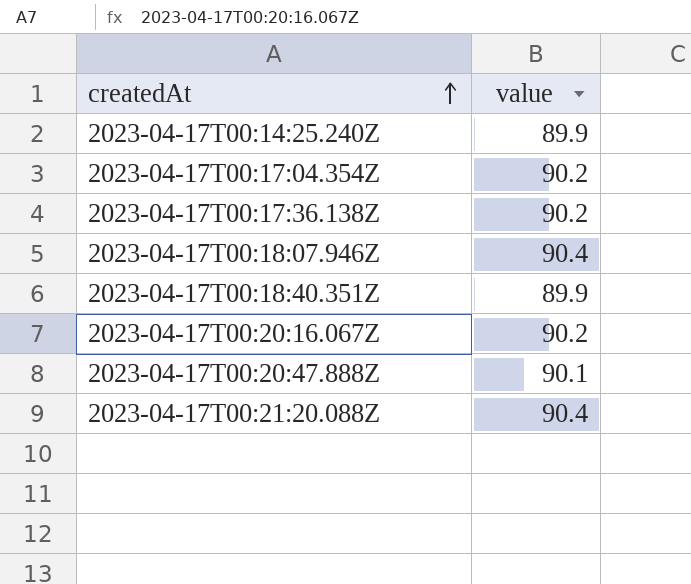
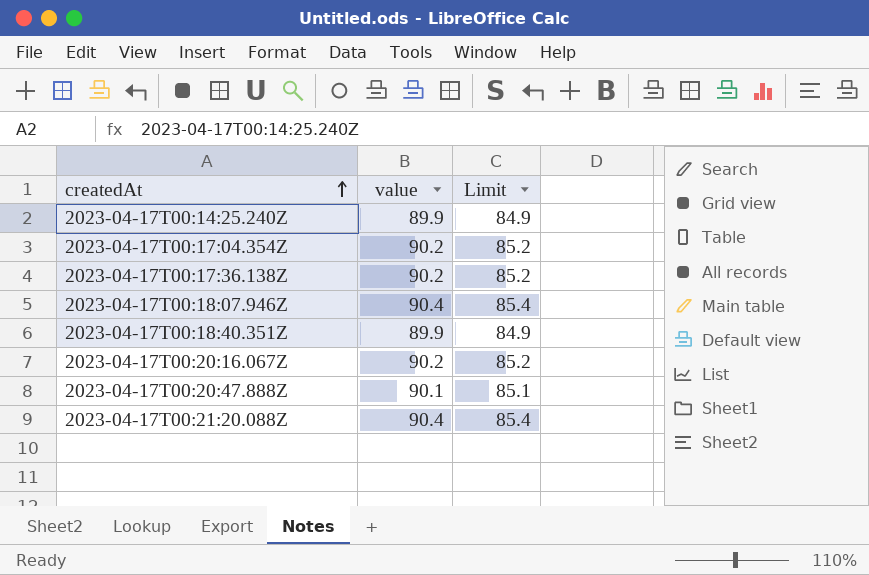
column Limit | formula: none -> [value] - 5

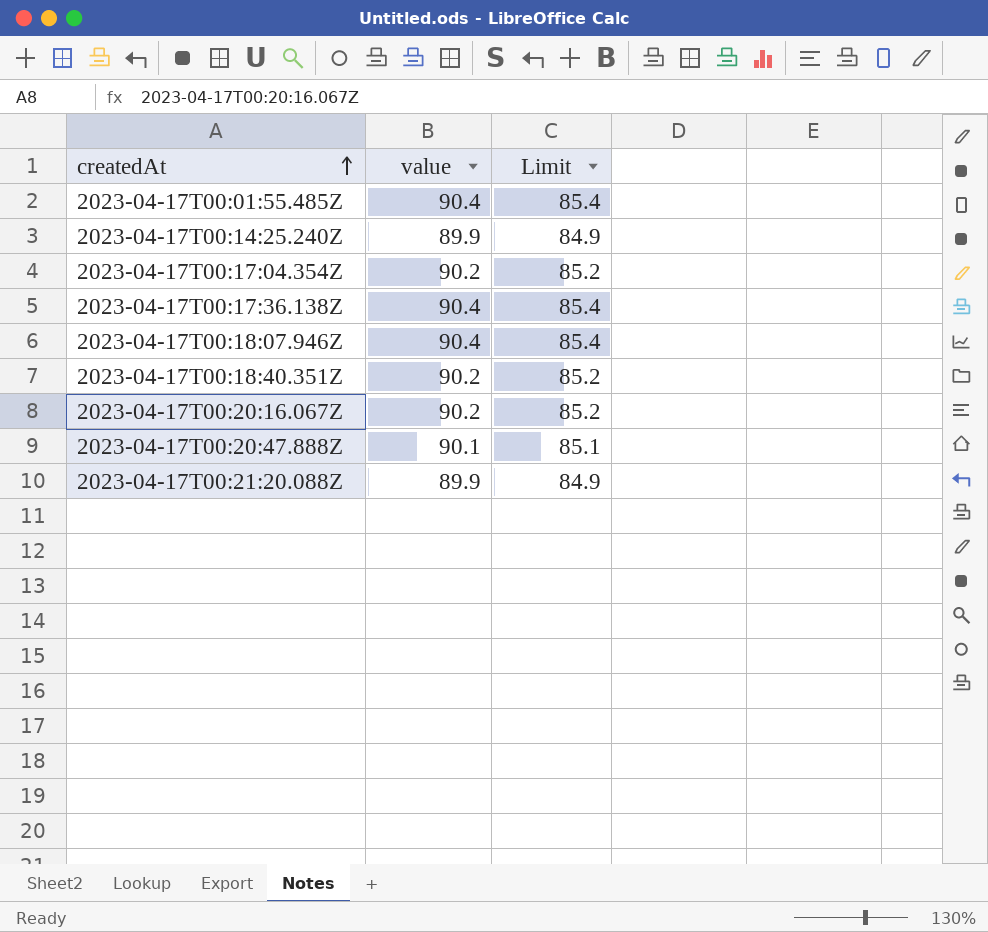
row 2023-04-17T00:01:55.485Z: none -> 90.4 | 85.4
2023-04-17T00:17:36.138Z | value: 90.2 -> 90.4
2023-04-17T00:17:36.138Z | Limit: 85.2 -> 85.4
2023-04-17T00:18:40.351Z | value: 89.9 -> 90.2
2023-04-17T00:18:40.351Z | Limit: 84.9 -> 85.2
2023-04-17T00:21:20.088Z | value: 90.4 -> 89.9
2023-04-17T00:21:20.088Z | Limit: 85.4 -> 84.9

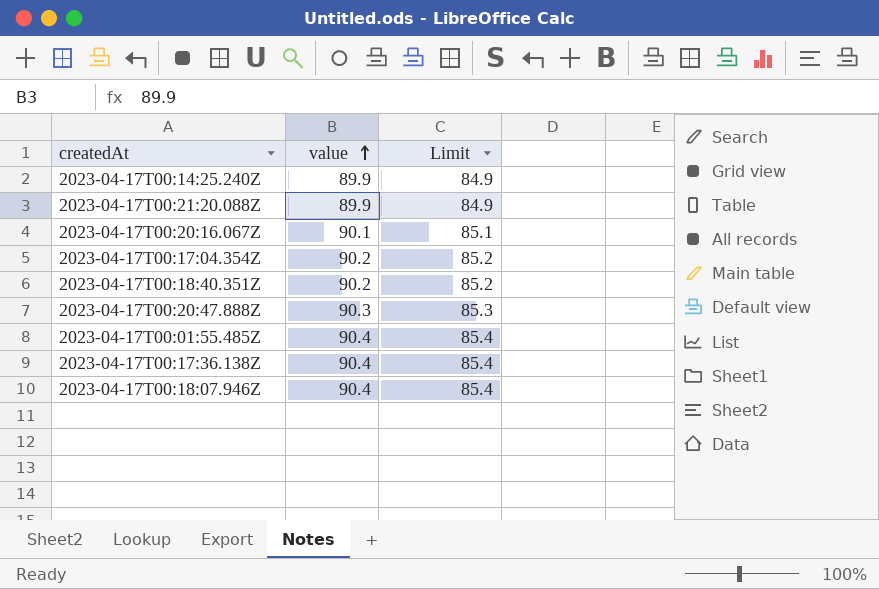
row order: createdAt ascending -> value ascending
2023-04-17T00:20:16.067Z | value: 90.2 -> 90.1
2023-04-17T00:20:16.067Z | Limit: 85.2 -> 85.1
2023-04-17T00:20:47.888Z | value: 90.1 -> 90.3
2023-04-17T00:20:47.888Z | Limit: 85.1 -> 85.3

